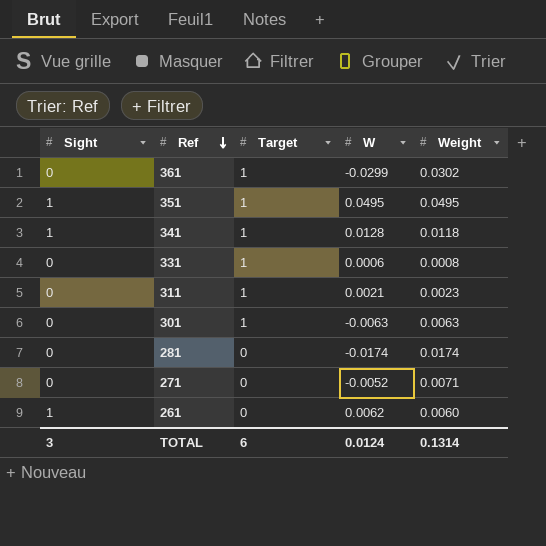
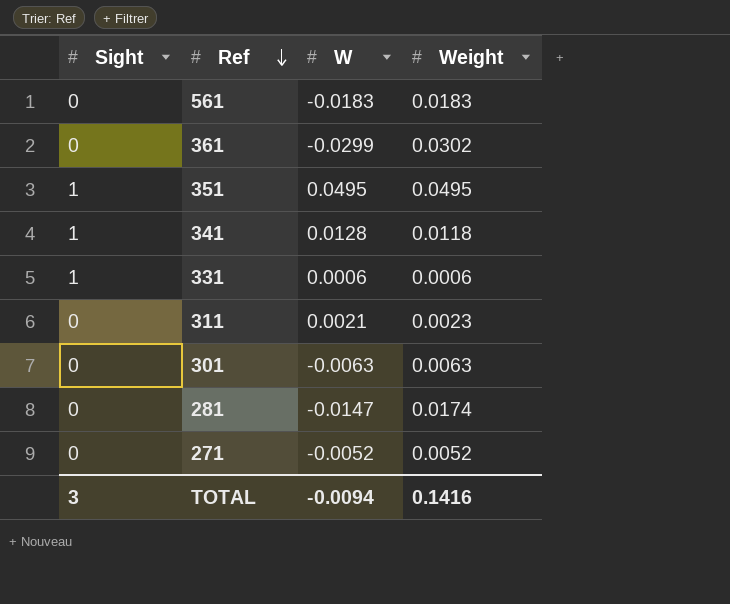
column Target | position: 3 -> none
row 261: 1 | 0 | 0.0062 | 0.0060 -> none
row 561: none -> 0 | -0.0183 | 0.0183
331 | Sight: 0 -> 1
331 | Weight: 0.0008 -> 0.0006
281 | W: -0.0174 -> -0.0147
271 | Weight: 0.0071 -> 0.0052
TOTAL | W: 0.0124 -> -0.0094
TOTAL | Weight: 0.1314 -> 0.1416

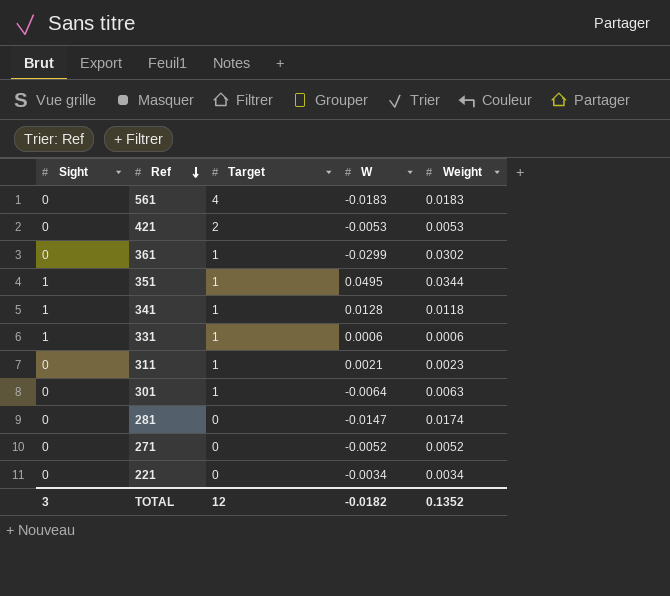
column Target | position: none -> 3
row 421: none -> 0 | 2 | -0.0053 | 0.0053
351 | Weight: 0.0495 -> 0.0344
301 | W: -0.0063 -> -0.0064
row 221: none -> 0 | 0 | -0.0034 | 0.0034
TOTAL | W: -0.0094 -> -0.0182
TOTAL | Weight: 0.1416 -> 0.1352

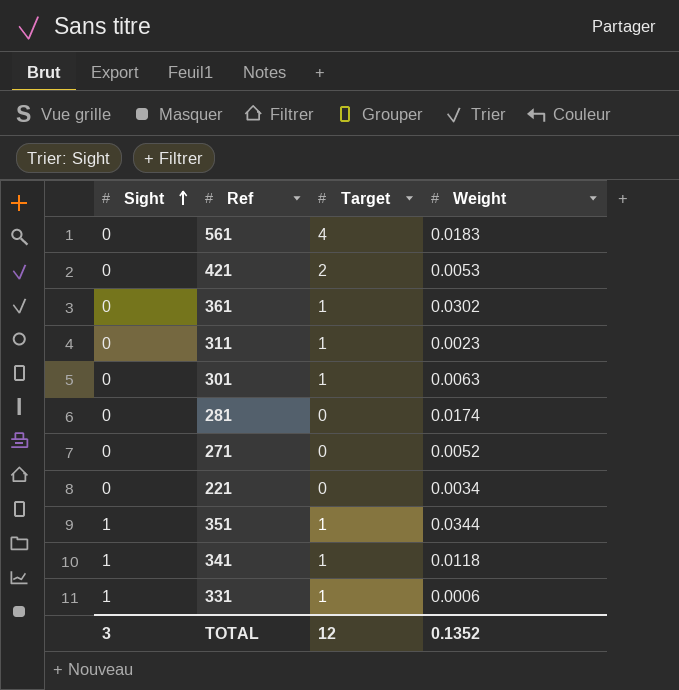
row order: Ref descending -> Sight ascending
column W | position: 4 -> none

